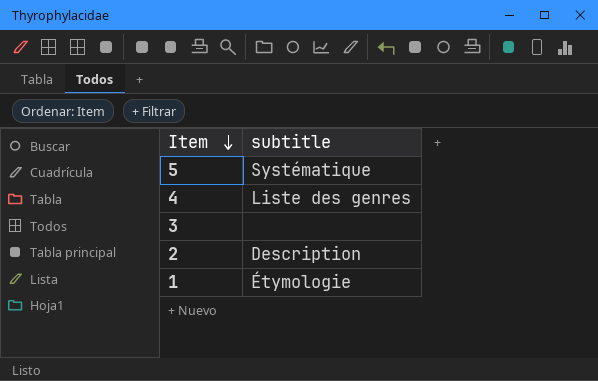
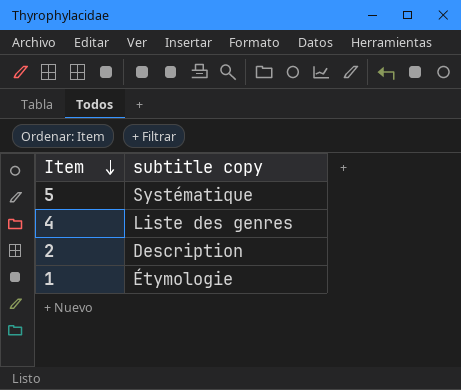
column name: subtitle -> subtitle copy
row 3: none -> none

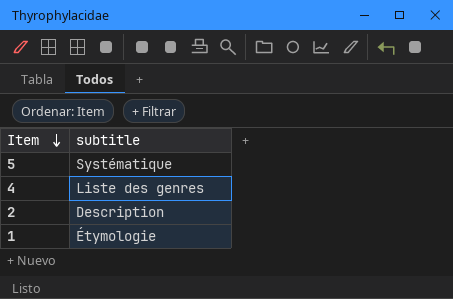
column name: subtitle copy -> subtitle

